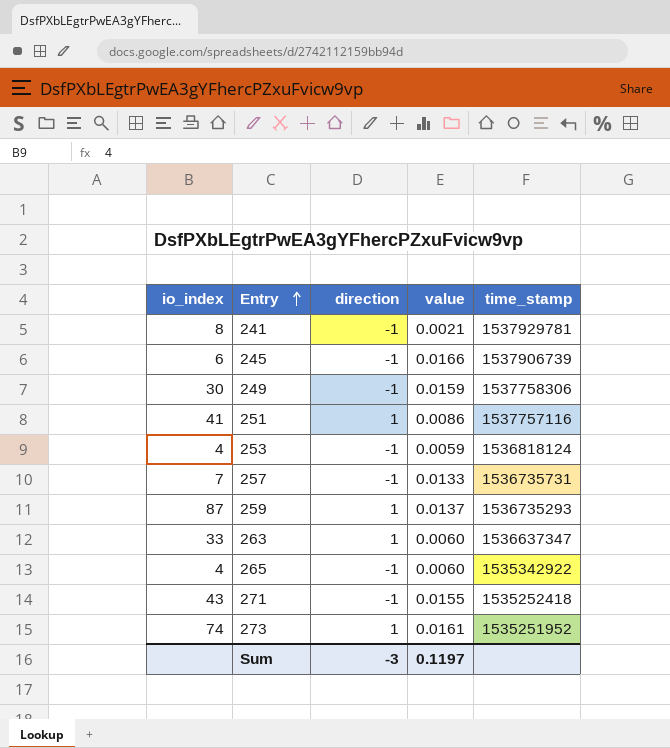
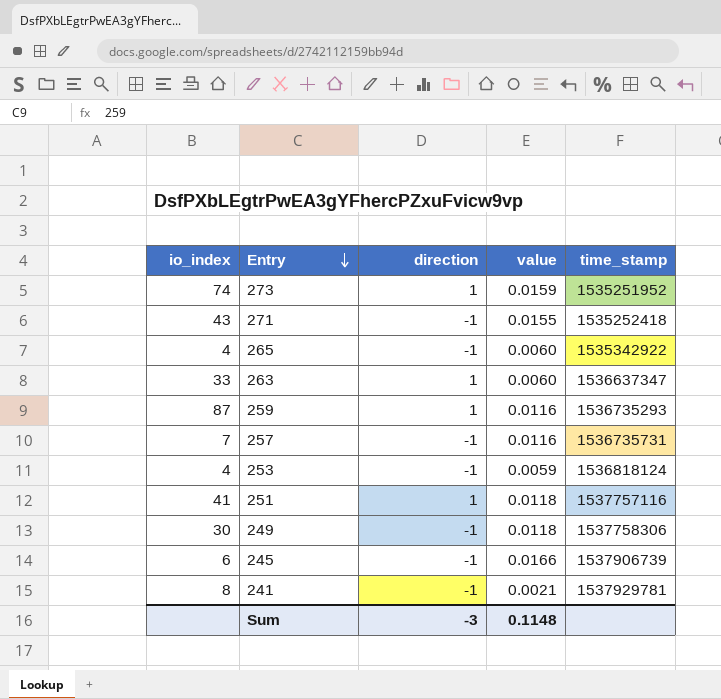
row order: Entry ascending -> Entry descending
273 | value: 0.0161 -> 0.0159
259 | value: 0.0137 -> 0.0116
257 | value: 0.0133 -> 0.0116
251 | value: 0.0086 -> 0.0118
249 | value: 0.0159 -> 0.0118
Sum | value: 0.1197 -> 0.1148

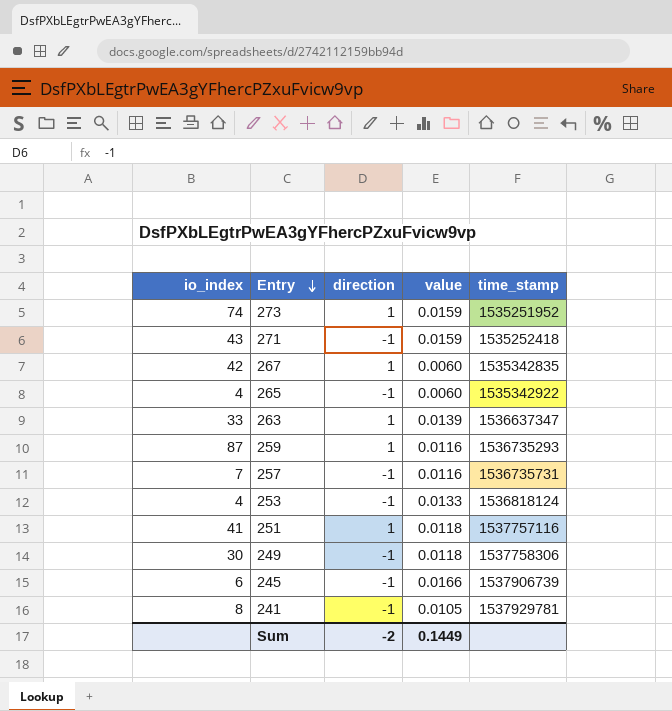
271 | value: 0.0155 -> 0.0159
row 267: none -> 42 | 1 | 0.0060 | 1535342835
263 | value: 0.0060 -> 0.0139
253 | value: 0.0059 -> 0.0133
241 | value: 0.0021 -> 0.0105
Sum | direction: -3 -> -2
Sum | value: 0.1148 -> 0.1449

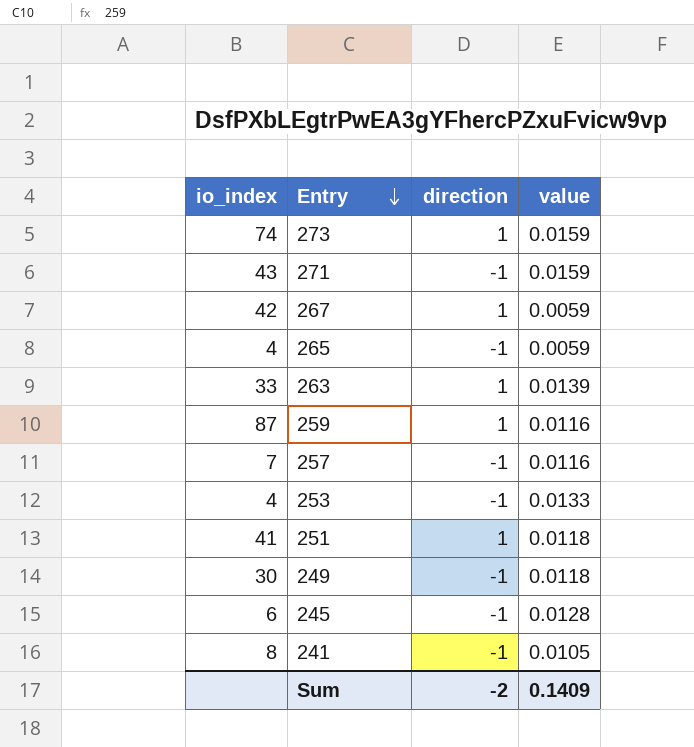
column time_stamp | position: 5 -> none
267 | value: 0.0060 -> 0.0059
265 | value: 0.0060 -> 0.0059
245 | value: 0.0166 -> 0.0128
Sum | value: 0.1449 -> 0.1409

